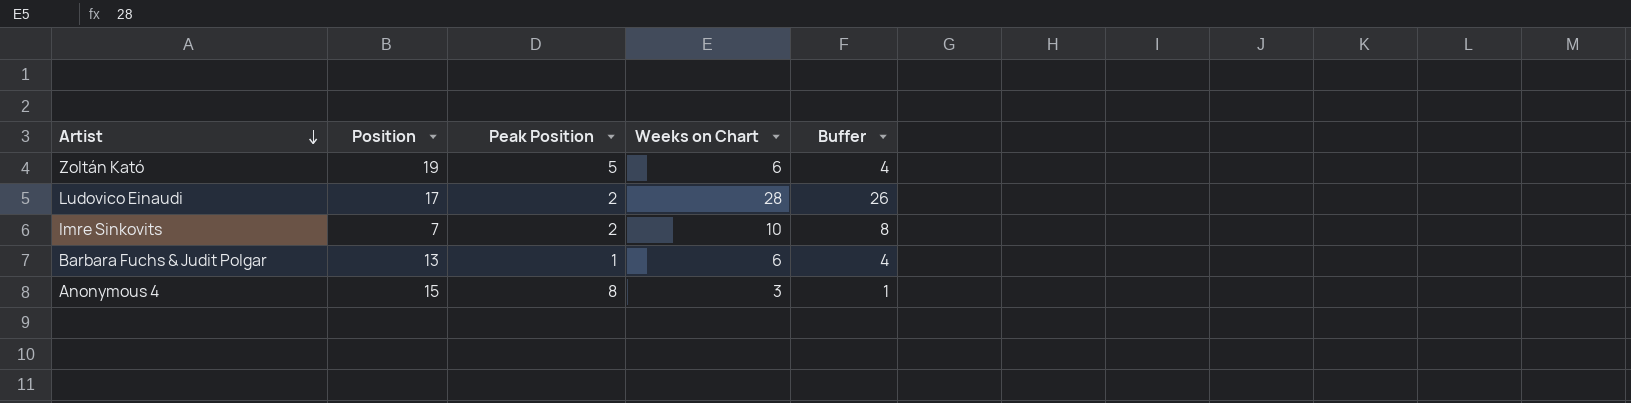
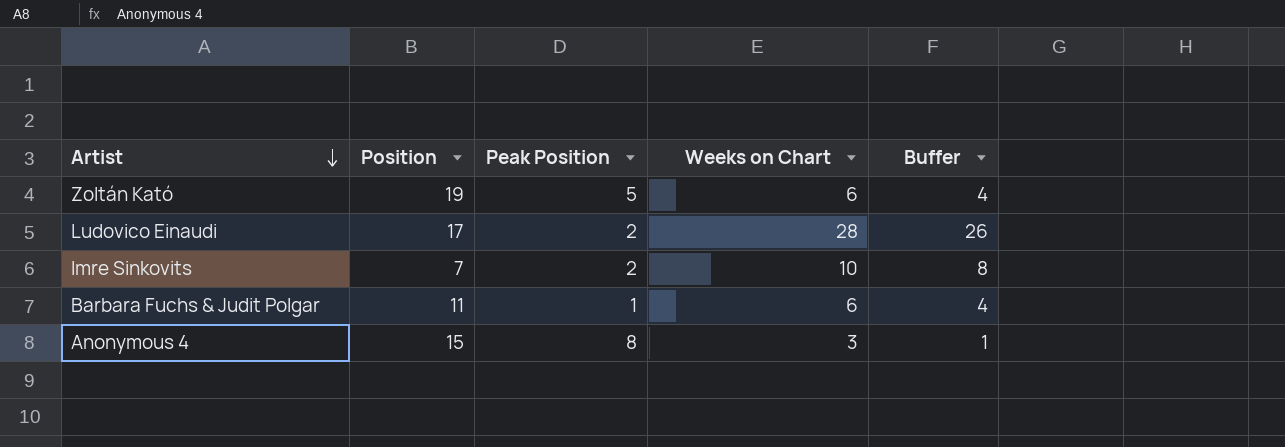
Barbara Fuchs & Judit Polgar | Position: 13 -> 11

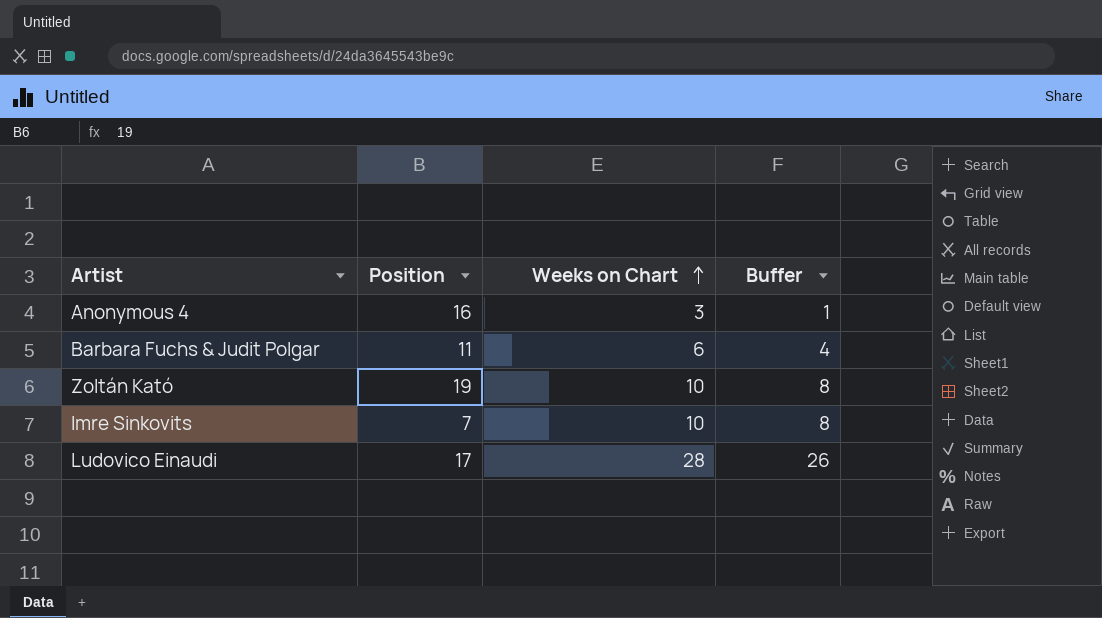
row order: Artist descending -> Weeks on Chart ascending
column Peak Position | position: 3 -> none
Anonymous 4 | Position: 15 -> 16
Zoltán Kató | Weeks on Chart: 6 -> 10
Zoltán Kató | Buffer: 4 -> 8

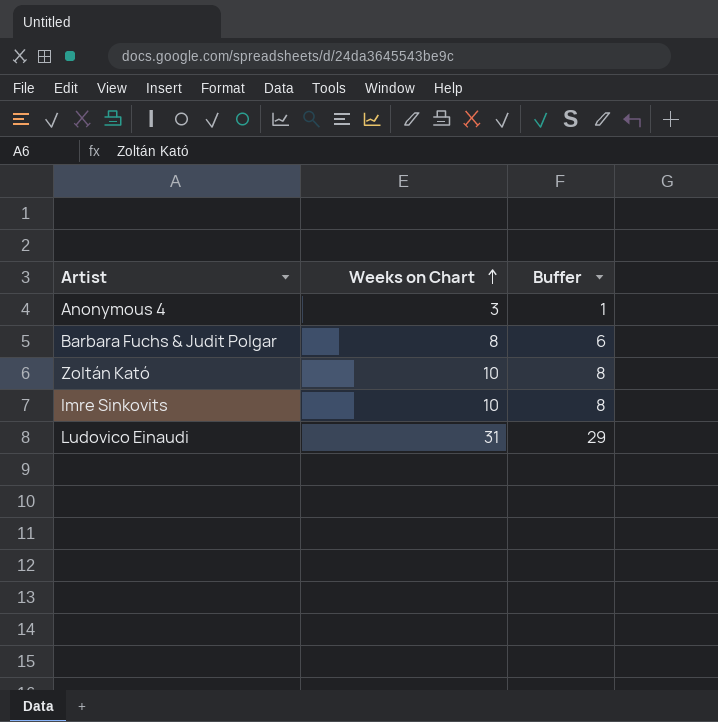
column Position | position: 2 -> none
Barbara Fuchs & Judit Polgar | Weeks on Chart: 6 -> 8
Barbara Fuchs & Judit Polgar | Buffer: 4 -> 6
Ludovico Einaudi | Weeks on Chart: 28 -> 31
Ludovico Einaudi | Buffer: 26 -> 29

